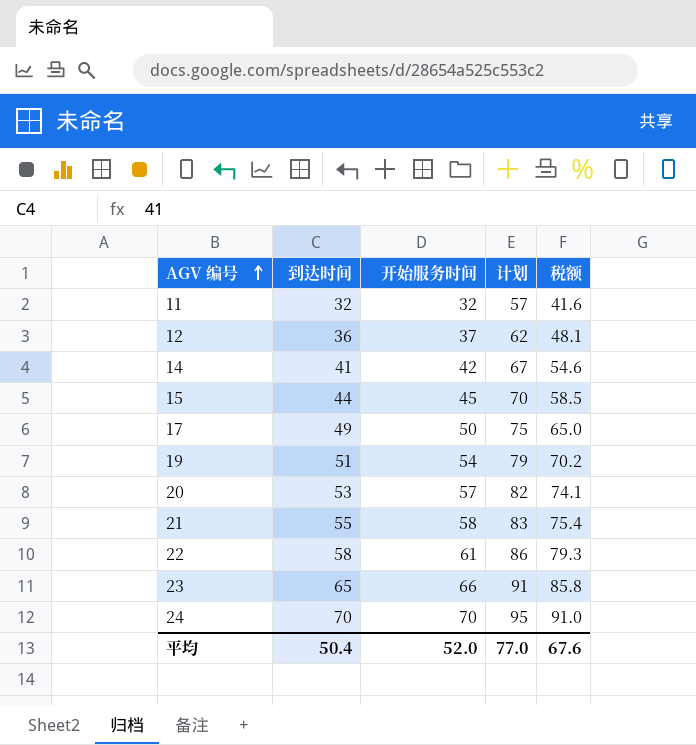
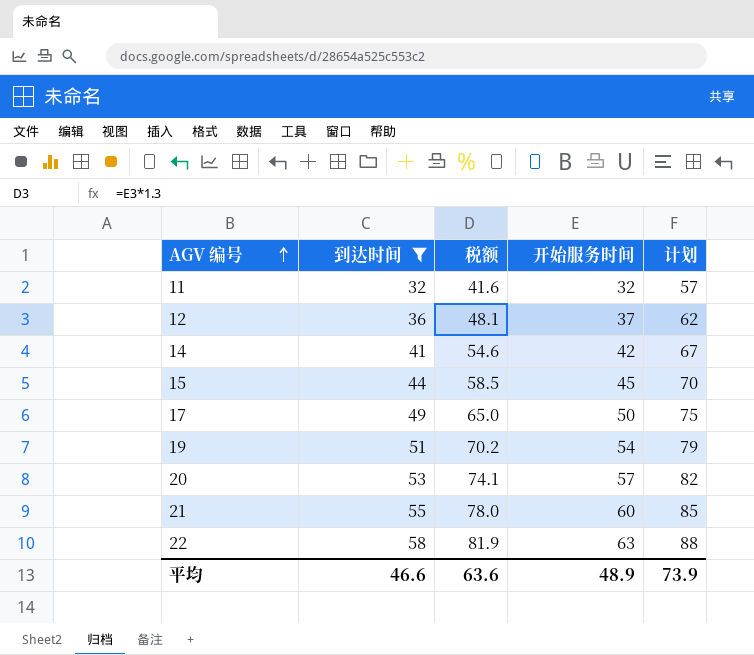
filter: none -> 到达时间 <= 58
column 税额 | position: 5 -> 3
21 | 税额: 75.4 -> 78.0
21 | 开始服务时间: 58 -> 60
21 | 计划: 83 -> 85
22 | 税额: 79.3 -> 81.9
22 | 开始服务时间: 61 -> 63
22 | 计划: 86 -> 88
平均 | 到达时间: 50.4 -> 46.6
平均 | 税额: 67.6 -> 63.6
平均 | 开始服务时间: 52.0 -> 48.9
平均 | 计划: 77.0 -> 73.9

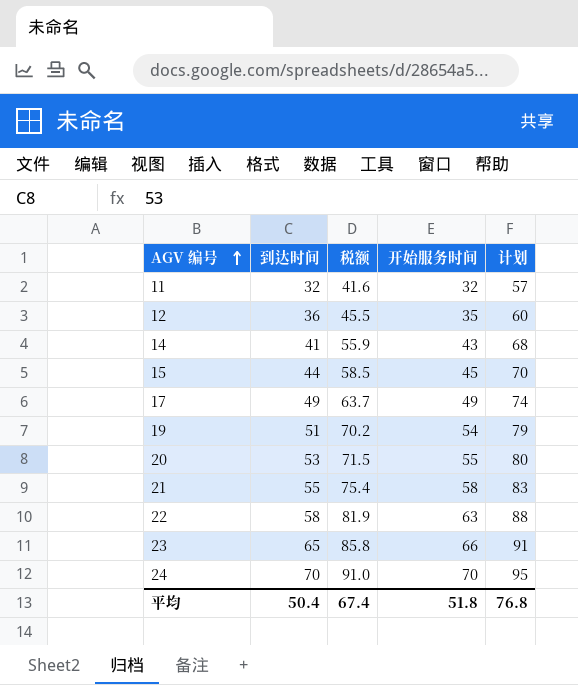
filter: 到达时间 <= 58 -> none
12 | 税额: 48.1 -> 45.5
12 | 开始服务时间: 37 -> 35
12 | 计划: 62 -> 60
14 | 税额: 54.6 -> 55.9
14 | 开始服务时间: 42 -> 43
14 | 计划: 67 -> 68
17 | 税额: 65.0 -> 63.7
17 | 开始服务时间: 50 -> 49
17 | 计划: 75 -> 74
20 | 税额: 74.1 -> 71.5
20 | 开始服务时间: 57 -> 55
20 | 计划: 82 -> 80
21 | 税额: 78.0 -> 75.4
21 | 开始服务时间: 60 -> 58
21 | 计划: 85 -> 83
平均 | 到达时间: 46.6 -> 50.4
平均 | 税额: 63.6 -> 67.4
平均 | 开始服务时间: 48.9 -> 51.8
平均 | 计划: 73.9 -> 76.8

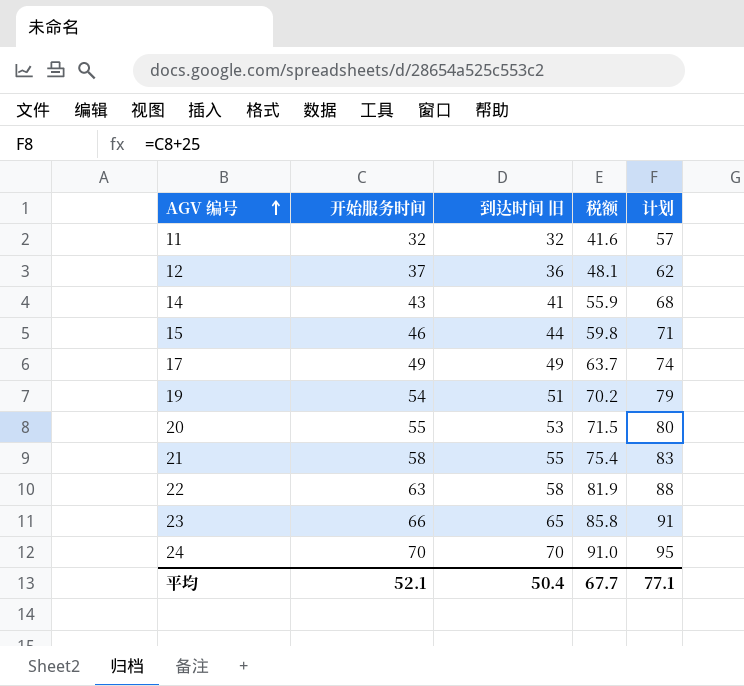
column 开始服务时间 | position: 4 -> 2
column name: 到达时间 -> 到达时间 旧
12 | 开始服务时间: 35 -> 37
12 | 税额: 45.5 -> 48.1
12 | 计划: 60 -> 62
15 | 开始服务时间: 45 -> 46
15 | 税额: 58.5 -> 59.8
15 | 计划: 70 -> 71
平均 | 开始服务时间: 51.8 -> 52.1
平均 | 税额: 67.4 -> 67.7
平均 | 计划: 76.8 -> 77.1

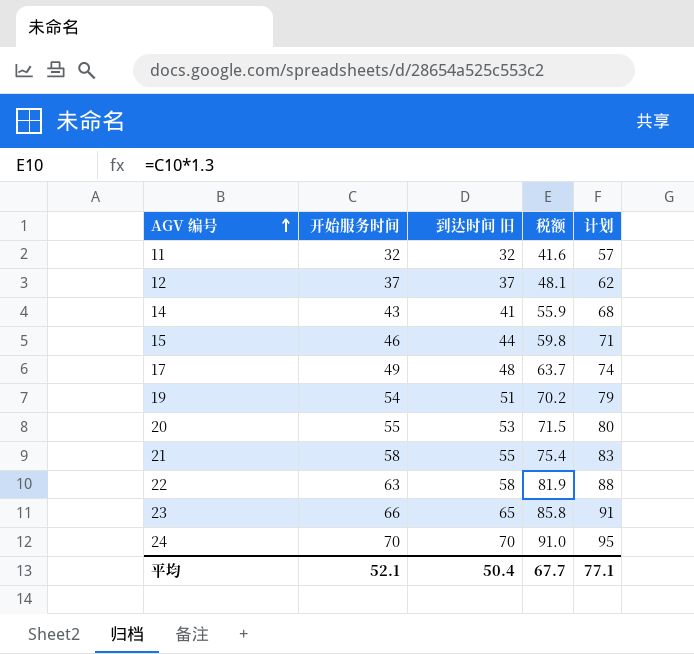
12 | 到达时间 旧: 36 -> 37
17 | 到达时间 旧: 49 -> 48

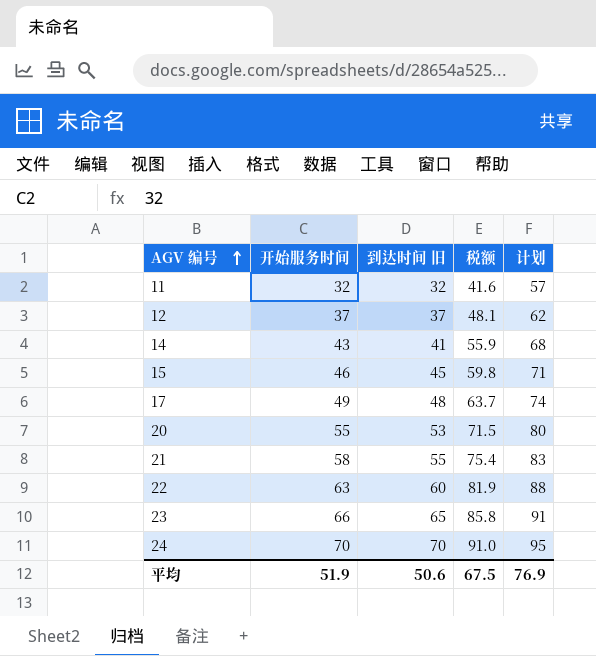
row 19: 54 | 51 | 70.2 | 79 -> none
15 | 到达时间 旧: 44 -> 45
22 | 到达时间 旧: 58 -> 60
平均 | 开始服务时间: 52.1 -> 51.9
平均 | 到达时间 旧: 50.4 -> 50.6
平均 | 税额: 67.7 -> 67.5
平均 | 计划: 77.1 -> 76.9

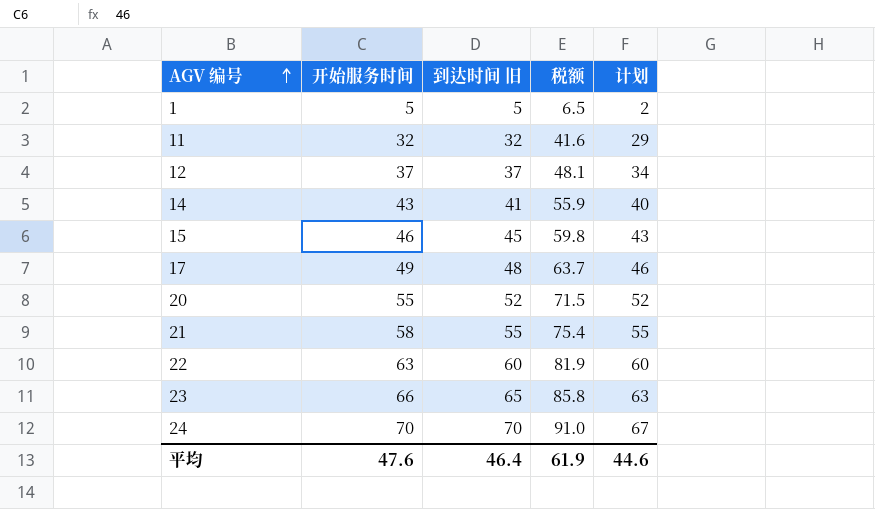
column 计划 | formula: [开始服务时间] + 25 -> [开始服务时间] - 3
row 1: none -> 5 | 5 | 6.5 | 2
20 | 到达时间 旧: 53 -> 52
平均 | 开始服务时间: 51.9 -> 47.6
平均 | 到达时间 旧: 50.6 -> 46.4
平均 | 税额: 67.5 -> 61.9
平均 | 计划: 76.9 -> 44.6

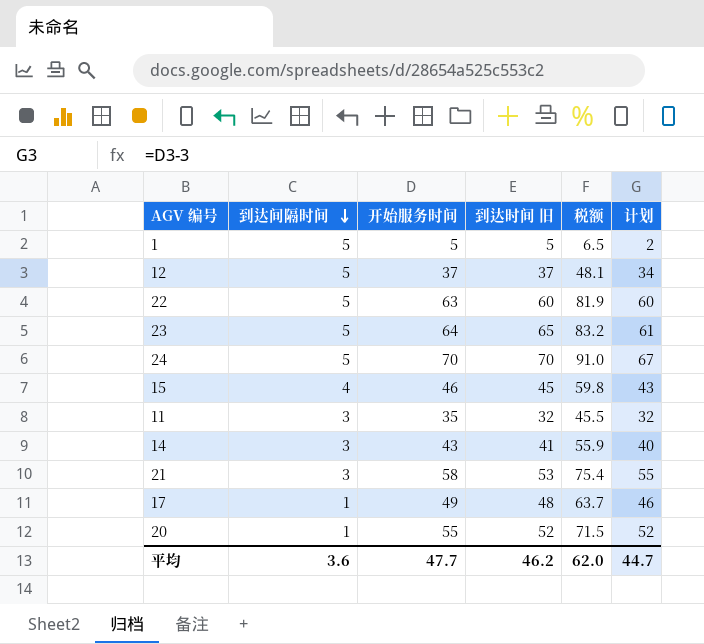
row order: AGV 编号 ascending -> 到达间隔时间 descending
column 到达间隔时间 | position: none -> 2
23 | 开始服务时间: 66 -> 64
23 | 税额: 85.8 -> 83.2
23 | 计划: 63 -> 61
11 | 开始服务时间: 32 -> 35
11 | 税额: 41.6 -> 45.5
11 | 计划: 29 -> 32
21 | 到达时间 旧: 55 -> 53
平均 | 开始服务时间: 47.6 -> 47.7
平均 | 到达时间 旧: 46.4 -> 46.2
平均 | 税额: 61.9 -> 62.0
平均 | 计划: 44.6 -> 44.7

